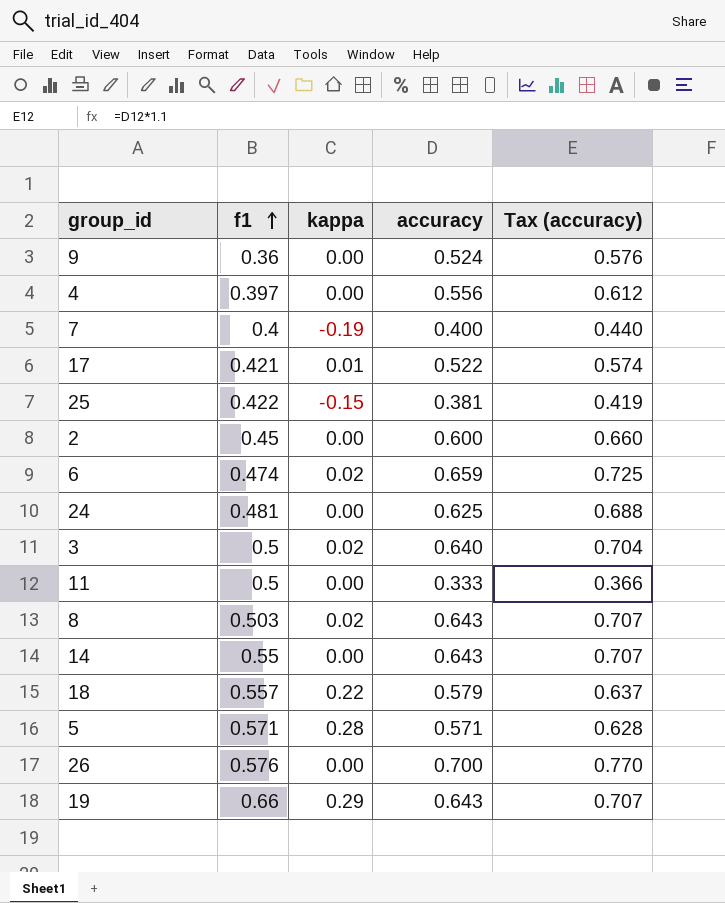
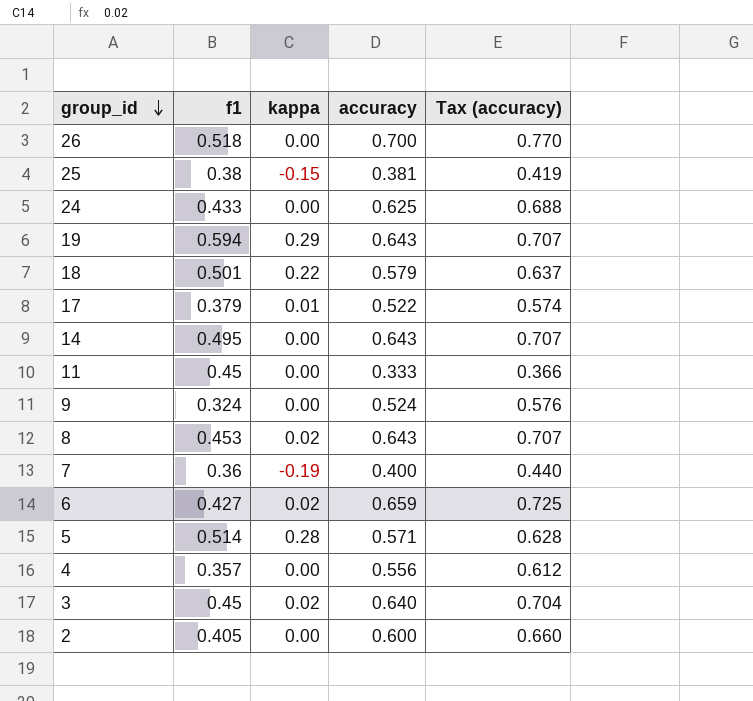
row order: f1 ascending -> group_id descending
26 | f1: 0.576 -> 0.518
25 | f1: 0.422 -> 0.38
24 | f1: 0.481 -> 0.433
19 | f1: 0.66 -> 0.594
18 | f1: 0.557 -> 0.501
17 | f1: 0.421 -> 0.379
14 | f1: 0.55 -> 0.495
11 | f1: 0.5 -> 0.45
9 | f1: 0.36 -> 0.324
8 | f1: 0.503 -> 0.453
7 | f1: 0.4 -> 0.36
6 | f1: 0.474 -> 0.427
5 | f1: 0.571 -> 0.514
4 | f1: 0.397 -> 0.357
3 | f1: 0.5 -> 0.45
2 | f1: 0.45 -> 0.405

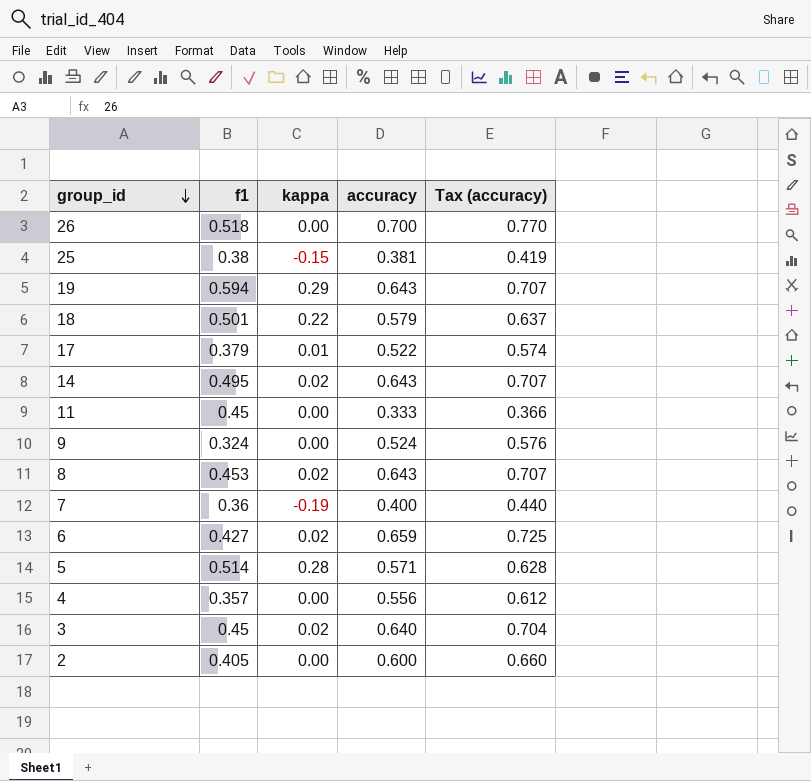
row 24: 0.433 | 0.00 | 0.625 | 0.688 -> none
14 | kappa: 0.00 -> 0.02

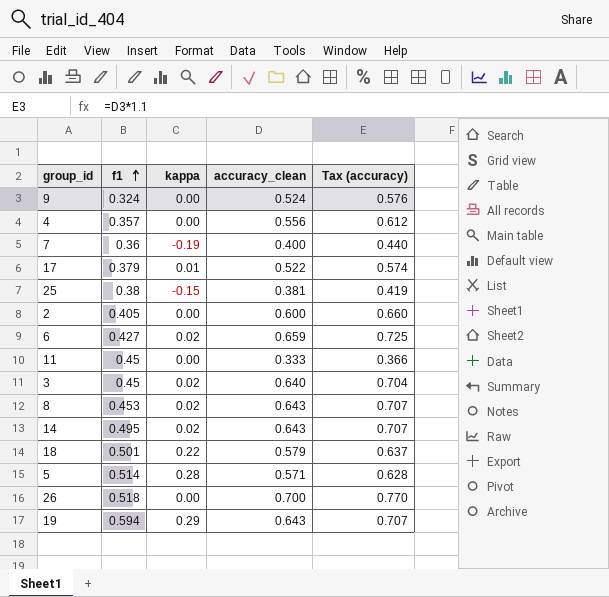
row order: group_id descending -> f1 ascending
column name: accuracy -> accuracy_clean

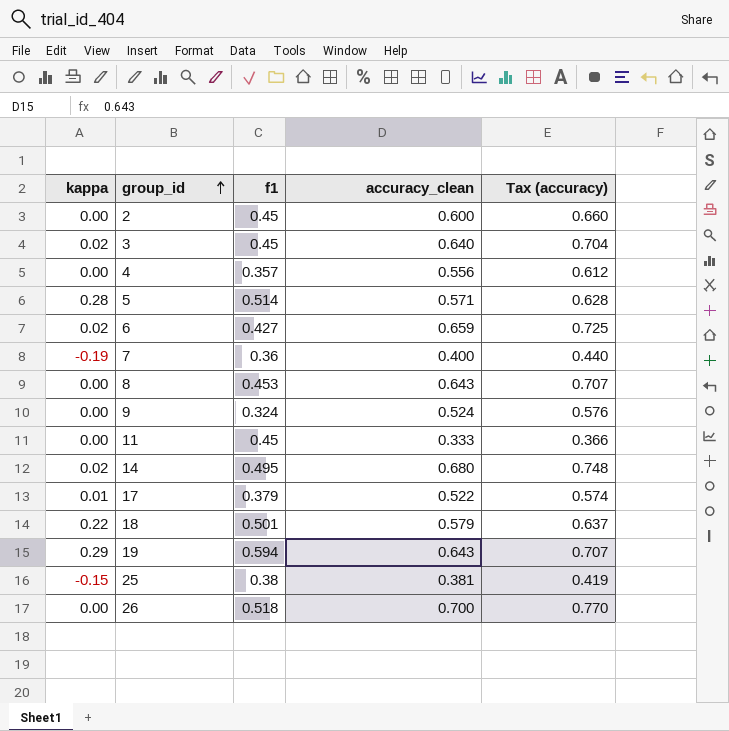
row order: f1 ascending -> group_id ascending
column kappa | position: 3 -> 1
2 | f1: 0.405 -> 0.45
8 | kappa: 0.02 -> 0.00
14 | accuracy_clean: 0.643 -> 0.680
14 | Tax (accuracy): 0.707 -> 0.748

